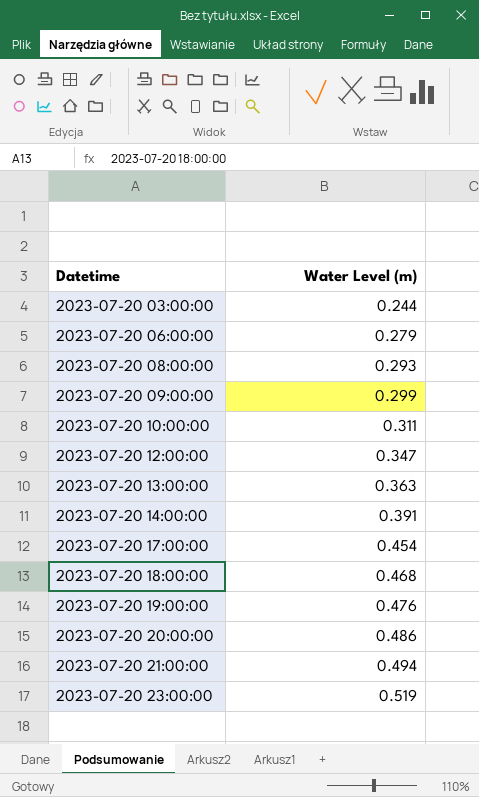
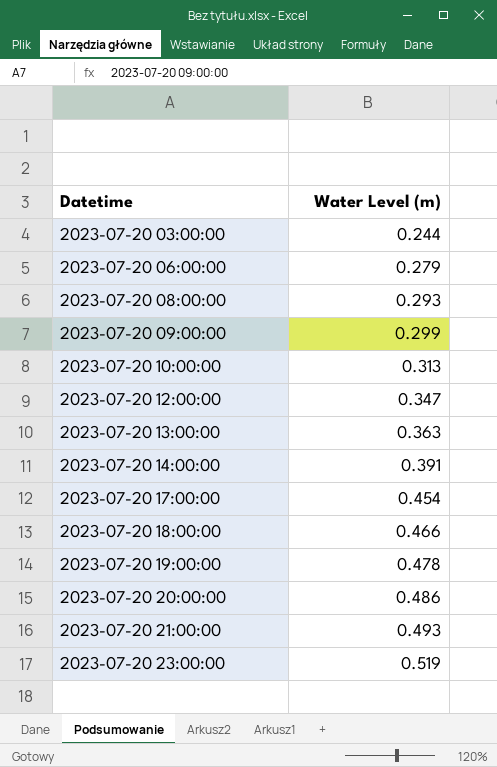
2023-07-20 10:00:00 | Water Level (m): 0.311 -> 0.313
2023-07-20 18:00:00 | Water Level (m): 0.468 -> 0.466
2023-07-20 19:00:00 | Water Level (m): 0.476 -> 0.478
2023-07-20 21:00:00 | Water Level (m): 0.494 -> 0.493

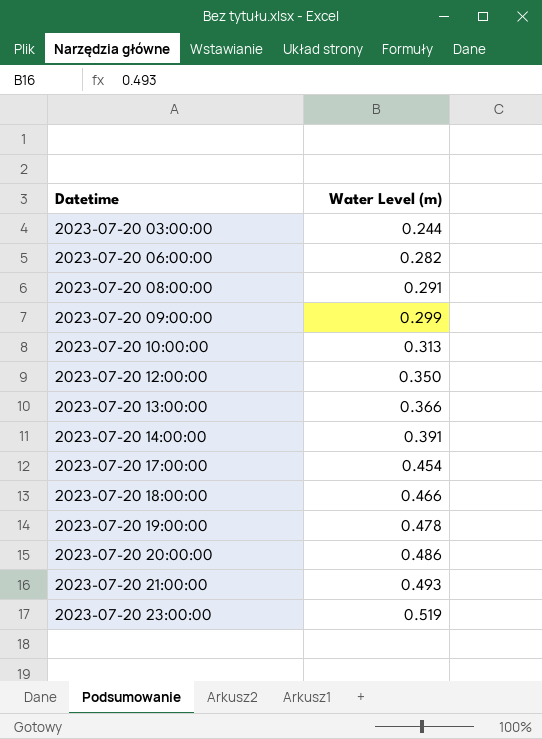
2023-07-20 06:00:00 | Water Level (m): 0.279 -> 0.282
2023-07-20 08:00:00 | Water Level (m): 0.293 -> 0.291
2023-07-20 12:00:00 | Water Level (m): 0.347 -> 0.350
2023-07-20 13:00:00 | Water Level (m): 0.363 -> 0.366

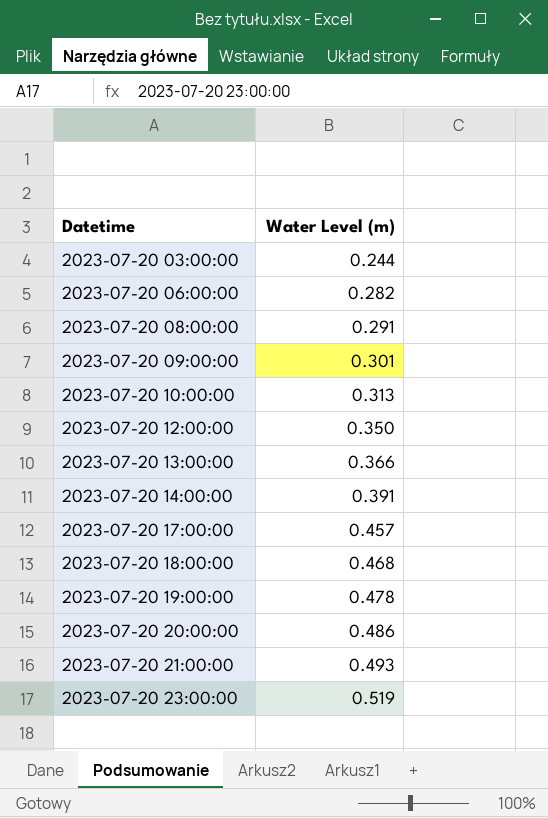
2023-07-20 09:00:00 | Water Level (m): 0.299 -> 0.301
2023-07-20 17:00:00 | Water Level (m): 0.454 -> 0.457
2023-07-20 18:00:00 | Water Level (m): 0.466 -> 0.468

